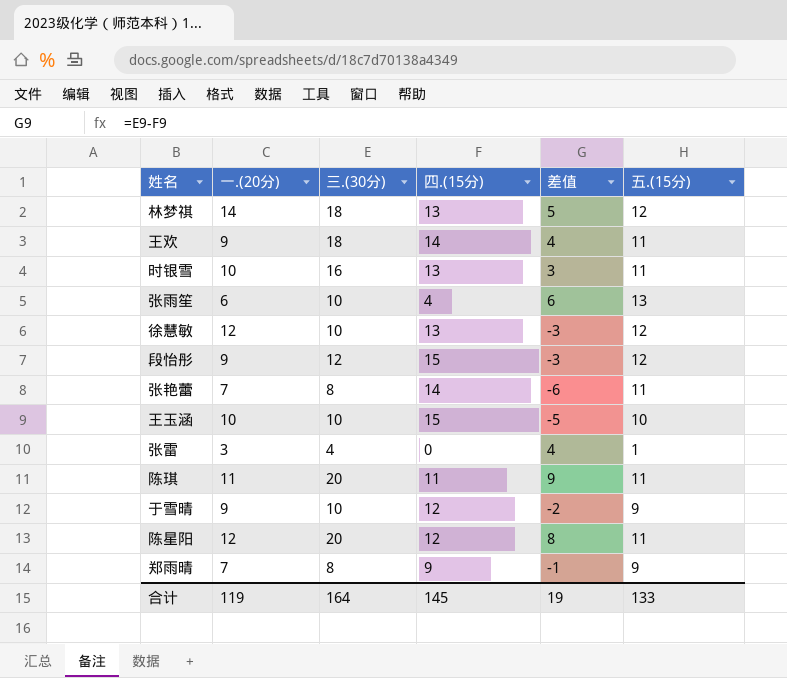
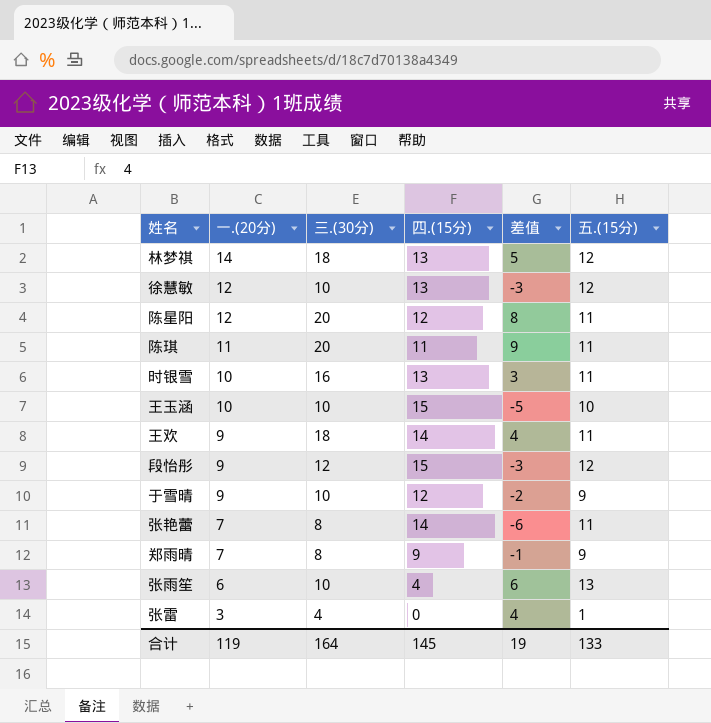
row order: none -> 一.(20分) descending

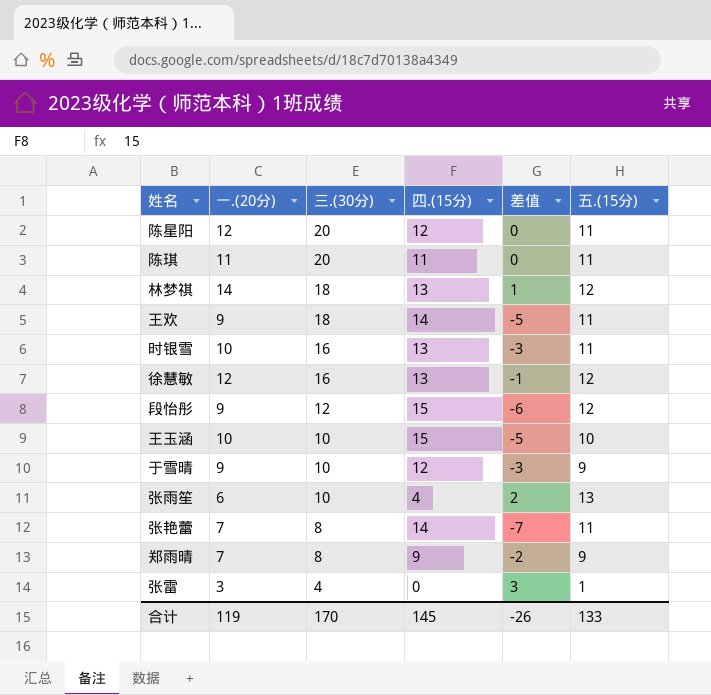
row order: 一.(20分) descending -> 三.(30分) descending
column 差值 | formula: [三.(30分)] - [四.(15分)] -> [一.(20分)] - [四.(15分)]
徐慧敏 | 三.(30分): 10 -> 16
合计 | 三.(30分): 164 -> 170
合计 | 差值: 19 -> -26

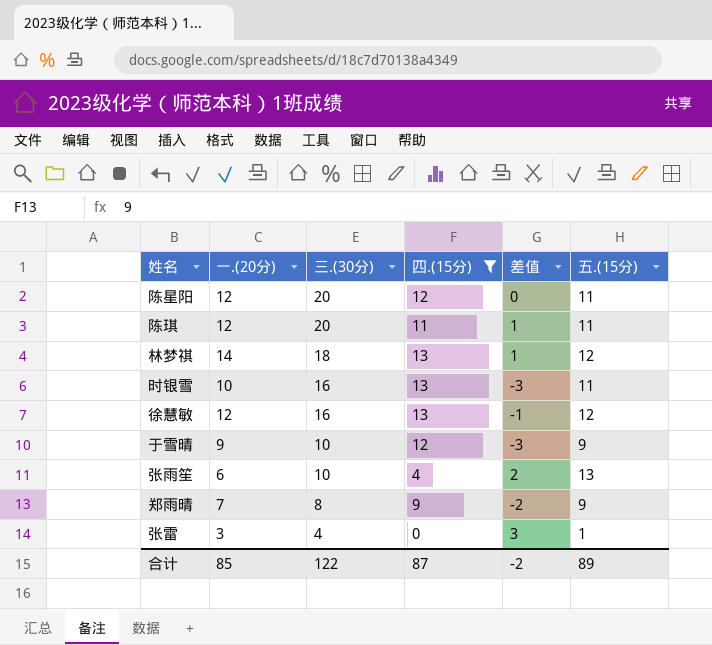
filter: none -> 四.(15分) <= 13
陈琪 | 一.(20分): 11 -> 12
陈琪 | 差值: 0 -> 1
合计 | 一.(20分): 119 -> 85
合计 | 三.(30分): 170 -> 122
合计 | 四.(15分): 145 -> 87
合计 | 差值: -26 -> -2
合计 | 五.(15分): 133 -> 89

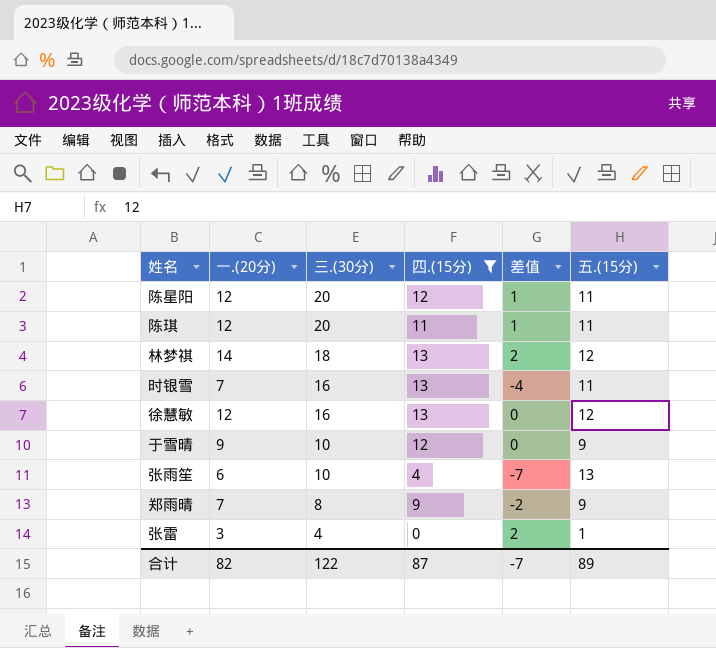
column 差值 | formula: [一.(20分)] - [四.(15分)] -> [一.(20分)] - [五.(15分)]
时银雪 | 一.(20分): 10 -> 7
合计 | 一.(20分): 85 -> 82
合计 | 差值: -2 -> -7

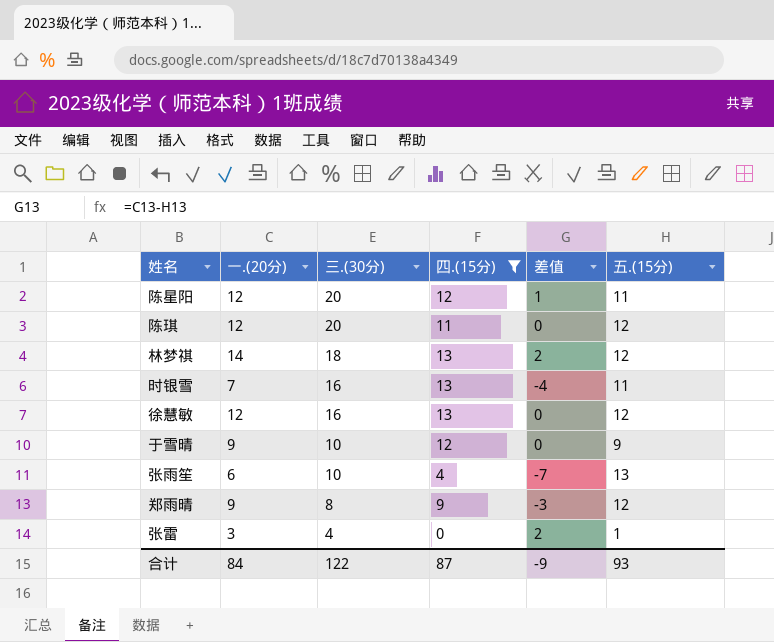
陈琪 | 差值: 1 -> 0
陈琪 | 五.(15分): 11 -> 12
郑雨晴 | 一.(20分): 7 -> 9
郑雨晴 | 差值: -2 -> -3
郑雨晴 | 五.(15分): 9 -> 12
合计 | 一.(20分): 82 -> 84
合计 | 差值: -7 -> -9
合计 | 五.(15分): 89 -> 93

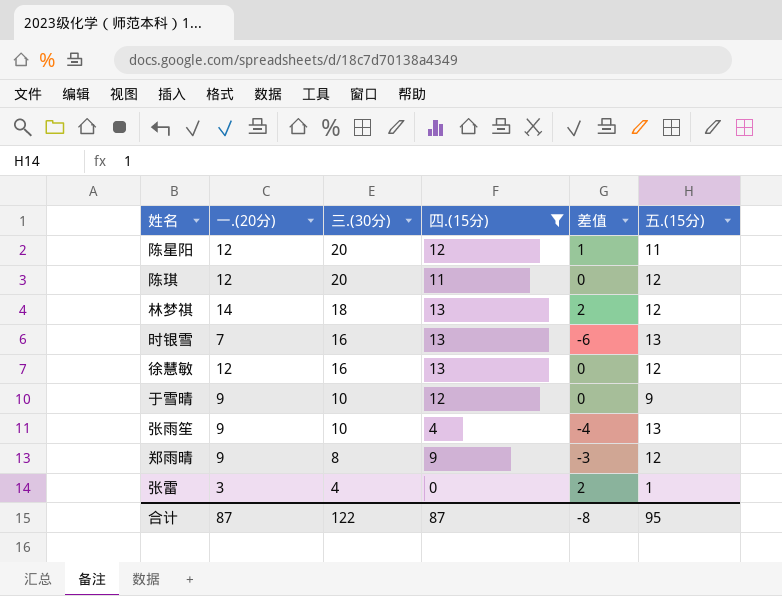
时银雪 | 差值: -4 -> -6
时银雪 | 五.(15分): 11 -> 13
张雨笙 | 一.(20分): 6 -> 9
张雨笙 | 差值: -7 -> -4
合计 | 一.(20分): 84 -> 87
合计 | 差值: -9 -> -8
合计 | 五.(15分): 93 -> 95

